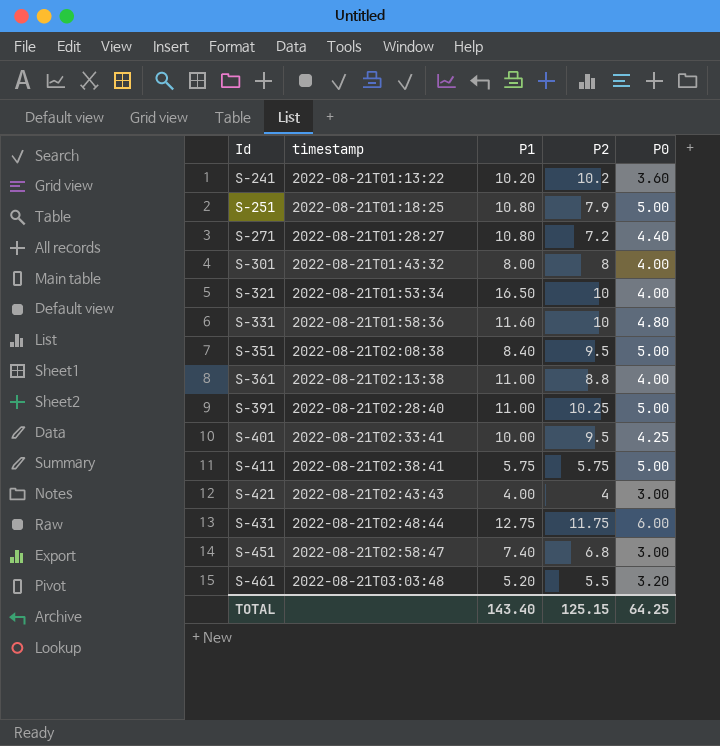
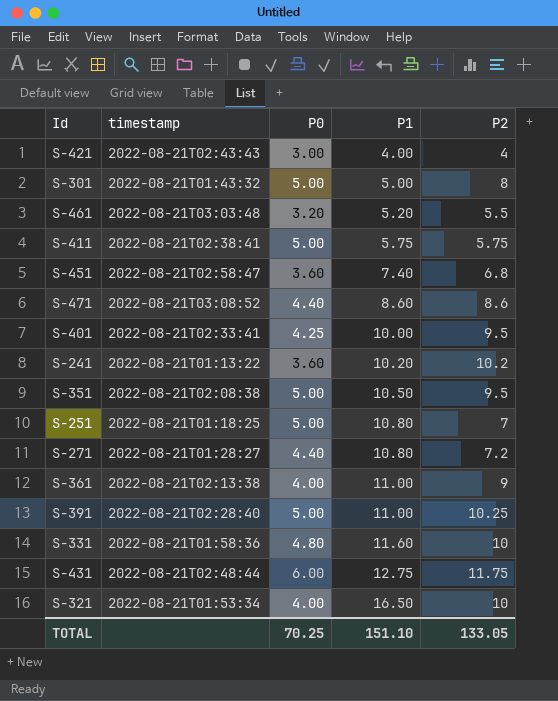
row order: Id ascending -> P1 ascending
column P0 | position: 5 -> 3
S-301 | P0: 4.00 -> 5.00
S-301 | P1: 8.00 -> 5.00
S-451 | P0: 3.00 -> 3.60
row S-471: none -> 2022-08-21T03:08:52 | 4.40 | 8.60 | 8.6
S-351 | P1: 8.40 -> 10.50
S-251 | P2: 7.9 -> 7
S-361 | P2: 8.8 -> 9
TOTAL | P0: 64.25 -> 70.25
TOTAL | P1: 143.40 -> 151.10
TOTAL | P2: 125.15 -> 133.05

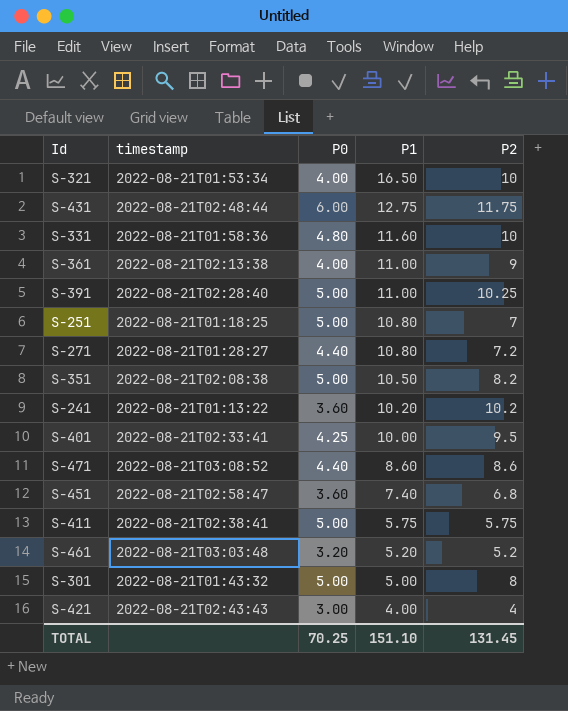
row order: P1 ascending -> P1 descending
S-351 | P2: 9.5 -> 8.2
S-461 | P2: 5.5 -> 5.2
TOTAL | P2: 133.05 -> 131.45

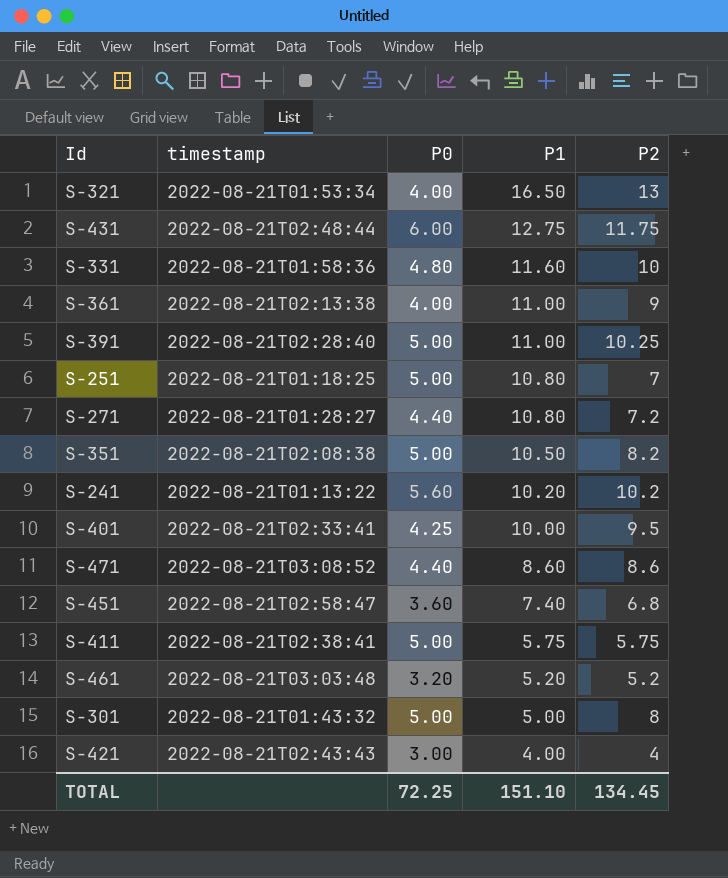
S-321 | P2: 10 -> 13
S-241 | P0: 3.60 -> 5.60
TOTAL | P0: 70.25 -> 72.25
TOTAL | P2: 131.45 -> 134.45

